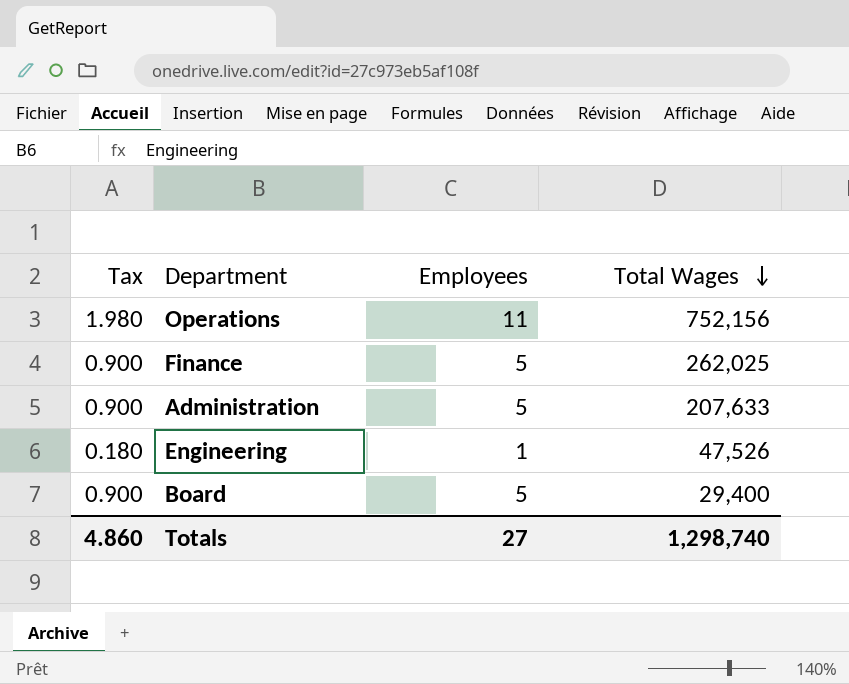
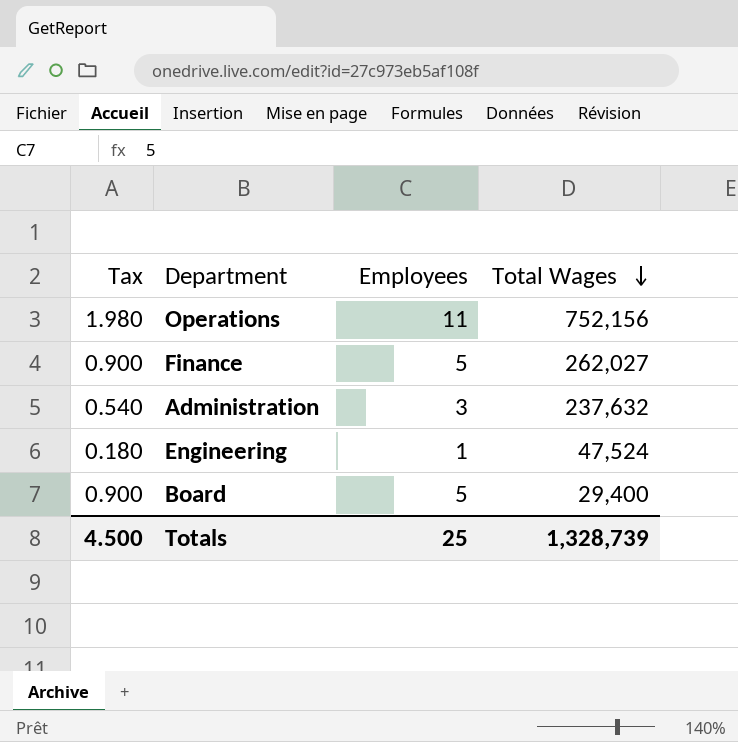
Finance | Total Wages: 262,025 -> 262,027
Administration | Tax: 0.900 -> 0.540
Administration | Employees: 5 -> 3
Administration | Total Wages: 207,633 -> 237,632
Engineering | Total Wages: 47,526 -> 47,524
Totals | Tax: 4.860 -> 4.500
Totals | Employees: 27 -> 25
Totals | Total Wages: 1,298,740 -> 1,328,739

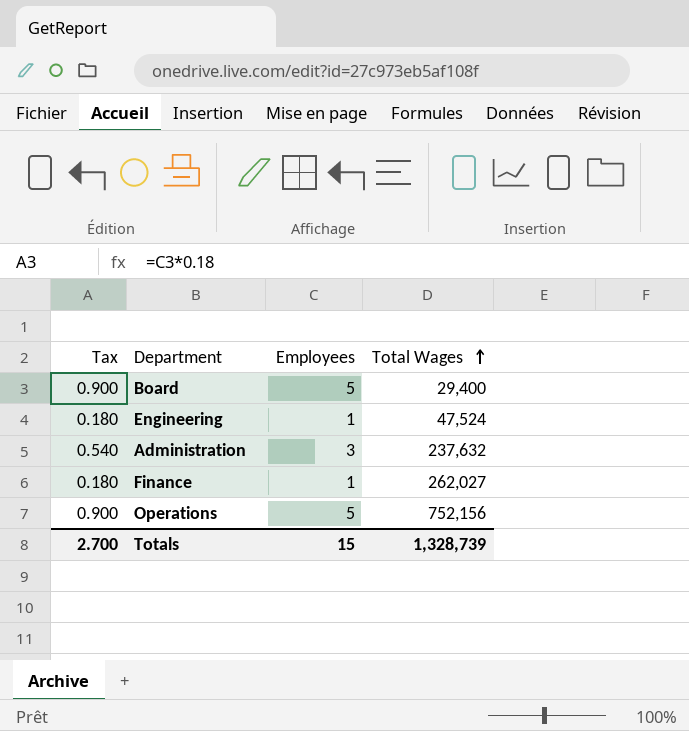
row order: Total Wages descending -> Total Wages ascending
Finance | Tax: 0.900 -> 0.180
Finance | Employees: 5 -> 1
Operations | Tax: 1.980 -> 0.900
Operations | Employees: 11 -> 5
Totals | Tax: 4.500 -> 2.700
Totals | Employees: 25 -> 15

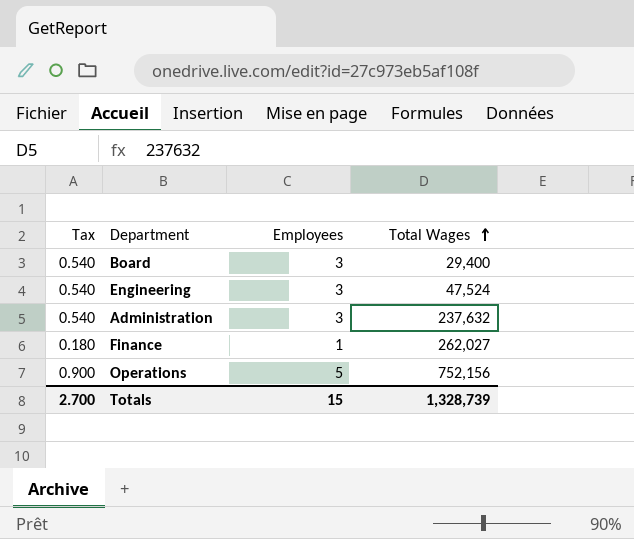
Board | Tax: 0.900 -> 0.540
Board | Employees: 5 -> 3
Engineering | Tax: 0.180 -> 0.540
Engineering | Employees: 1 -> 3

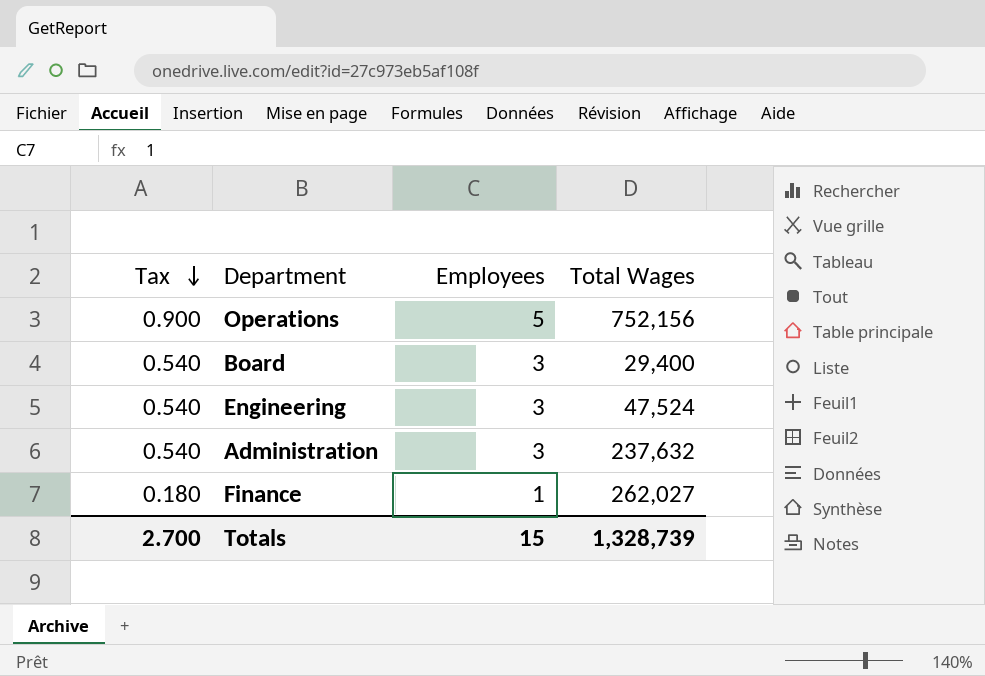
row order: Total Wages ascending -> Tax descending

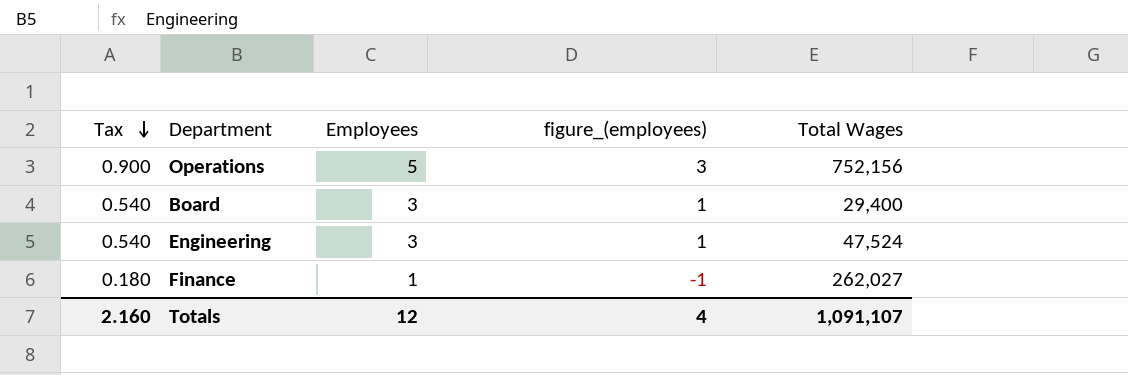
column figure_(employees) | formula: none -> [Employees] - 2
row Administration: 0.540 | 3 | 237,632 -> none
Totals | Tax: 2.700 -> 2.160
Totals | Employees: 15 -> 12
Totals | Total Wages: 1,328,739 -> 1,091,107

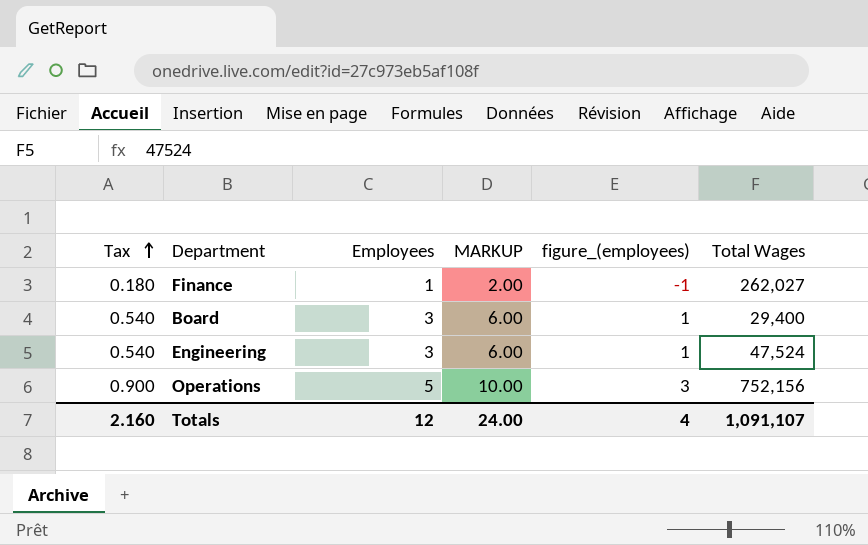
row order: Tax descending -> Tax ascending
column MARKUP | formula: none -> [Employees] * 2

